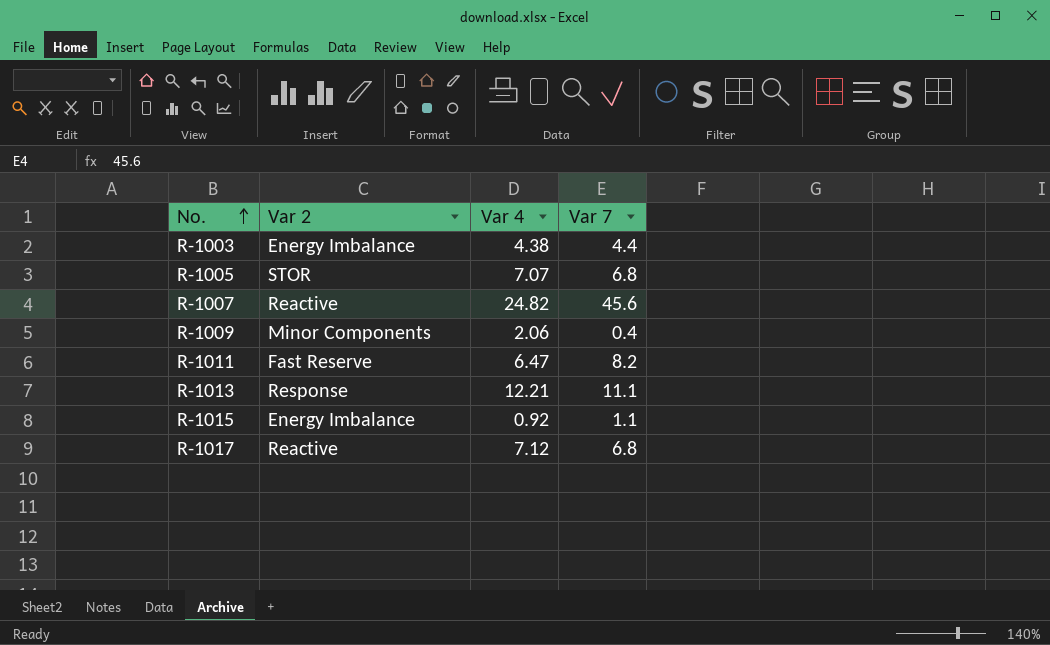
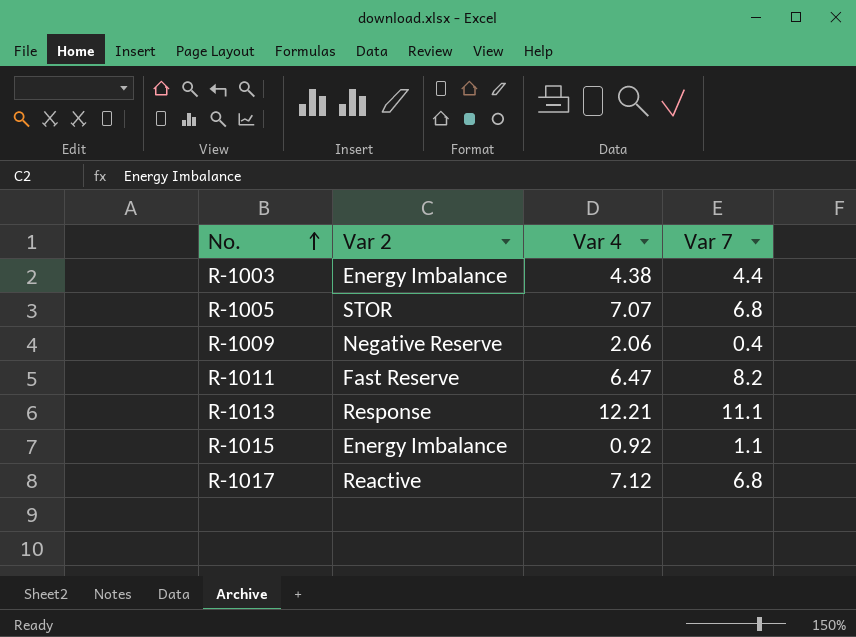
row R-1007: Reactive | 24.82 | 45.6 -> none
R-1009 | Var 2: Minor Components -> Negative Reserve

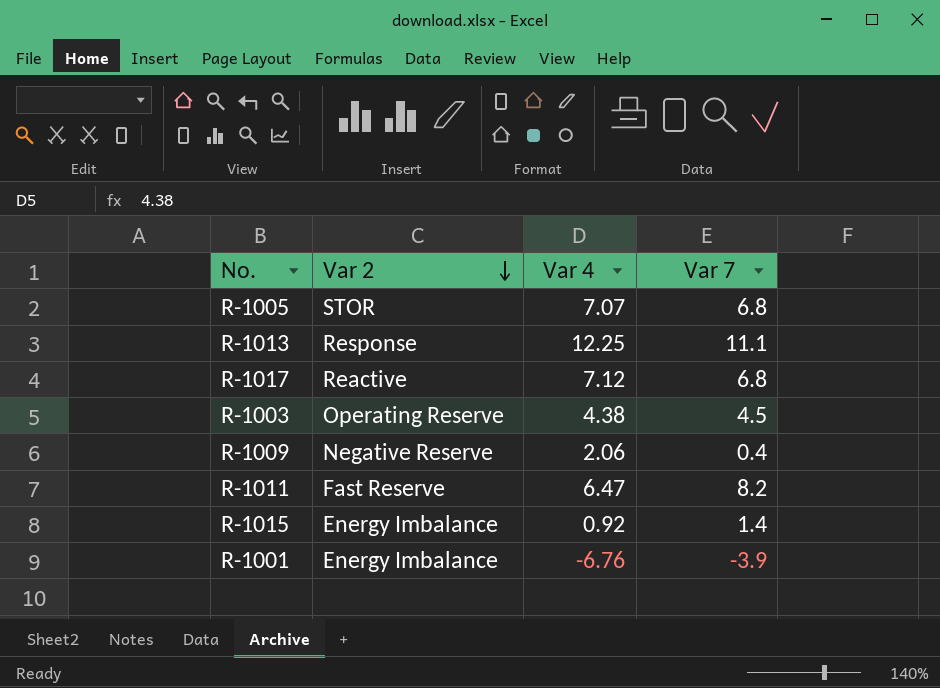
row order: No. ascending -> Var 2 descending
R-1013 | Var 4: 12.21 -> 12.25
R-1003 | Var 2: Energy Imbalance -> Operating Reserve
R-1003 | Var 7: 4.4 -> 4.5
R-1015 | Var 7: 1.1 -> 1.4
row R-1001: none -> Energy Imbalance | -6.76 | -3.9

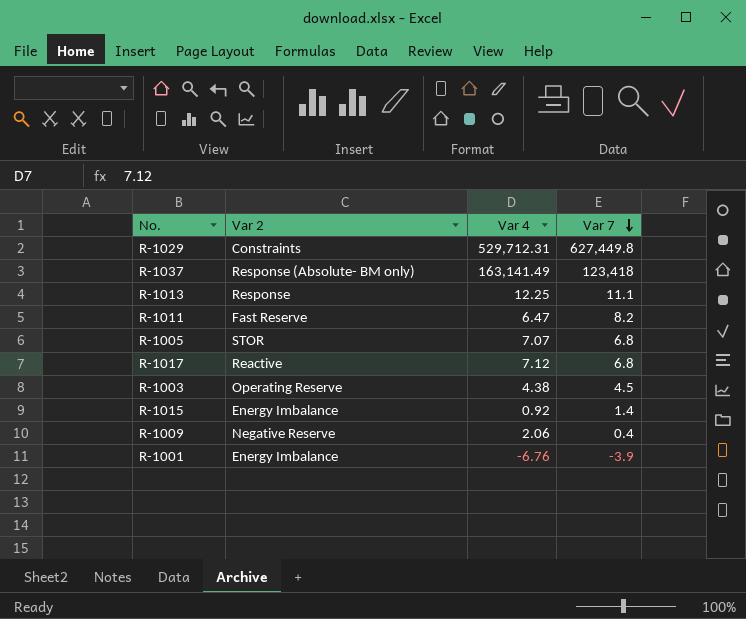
row order: Var 2 descending -> Var 7 descending
row R-1029: none -> Constraints | 529,712.31 | 627,449.8
row R-1037: none -> Response (Absolute- BM only) | 163,141.49 | 123,418

